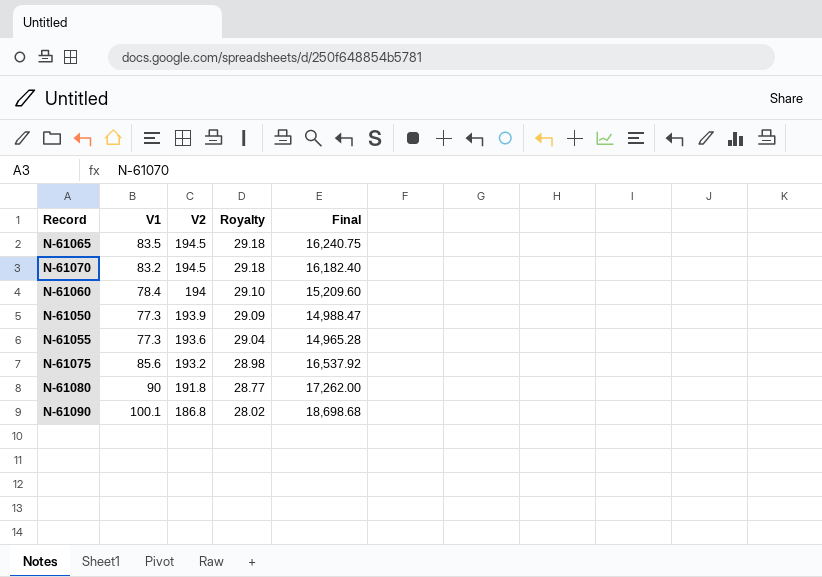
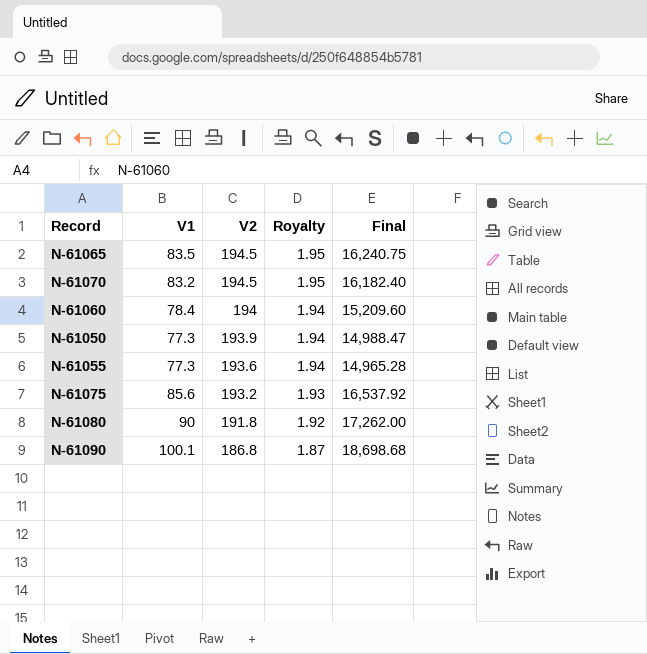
column Royalty | formula: [V2] * 0.15 -> [V2] * 0.01

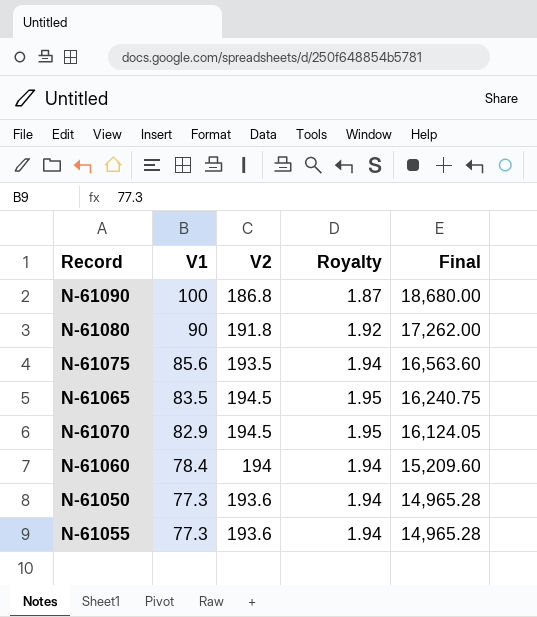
row order: V2 descending -> V1 descending
N-61090 | V1: 100.1 -> 100
N-61090 | Final: 18,698.68 -> 18,680.00
N-61075 | V2: 193.2 -> 193.5
N-61075 | Royalty: 1.93 -> 1.94
N-61075 | Final: 16,537.92 -> 16,563.60
N-61070 | V1: 83.2 -> 82.9
N-61070 | Final: 16,182.40 -> 16,124.05
N-61050 | V2: 193.9 -> 193.6
N-61050 | Final: 14,988.47 -> 14,965.28

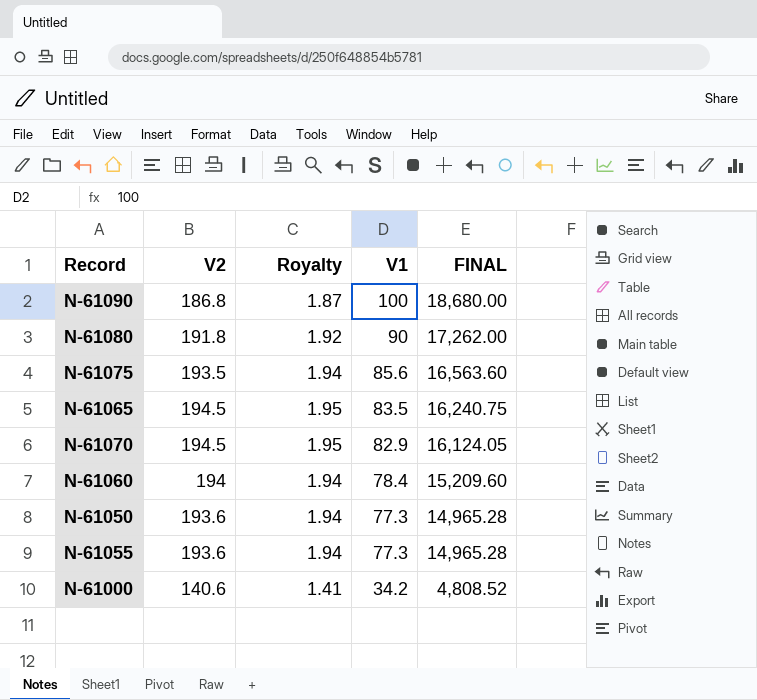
column V1 | position: 2 -> 4
column name: Final -> FINAL
row N-61000: none -> 140.6 | 1.41 | 34.2 | 4,808.52

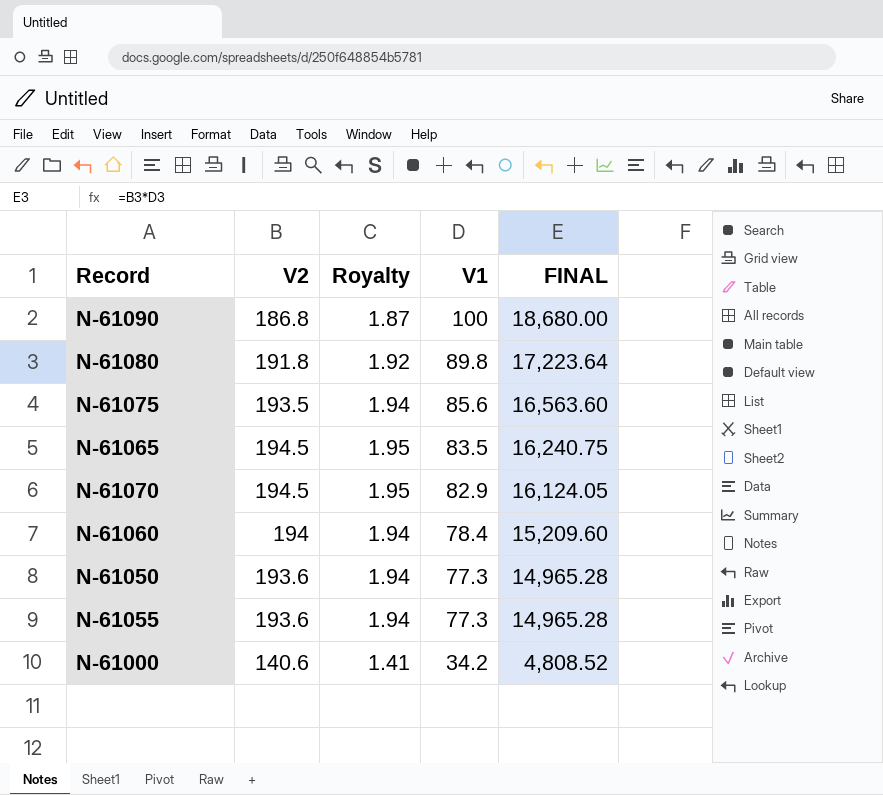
N-61080 | V1: 90 -> 89.8
N-61080 | FINAL: 17,262.00 -> 17,223.64

